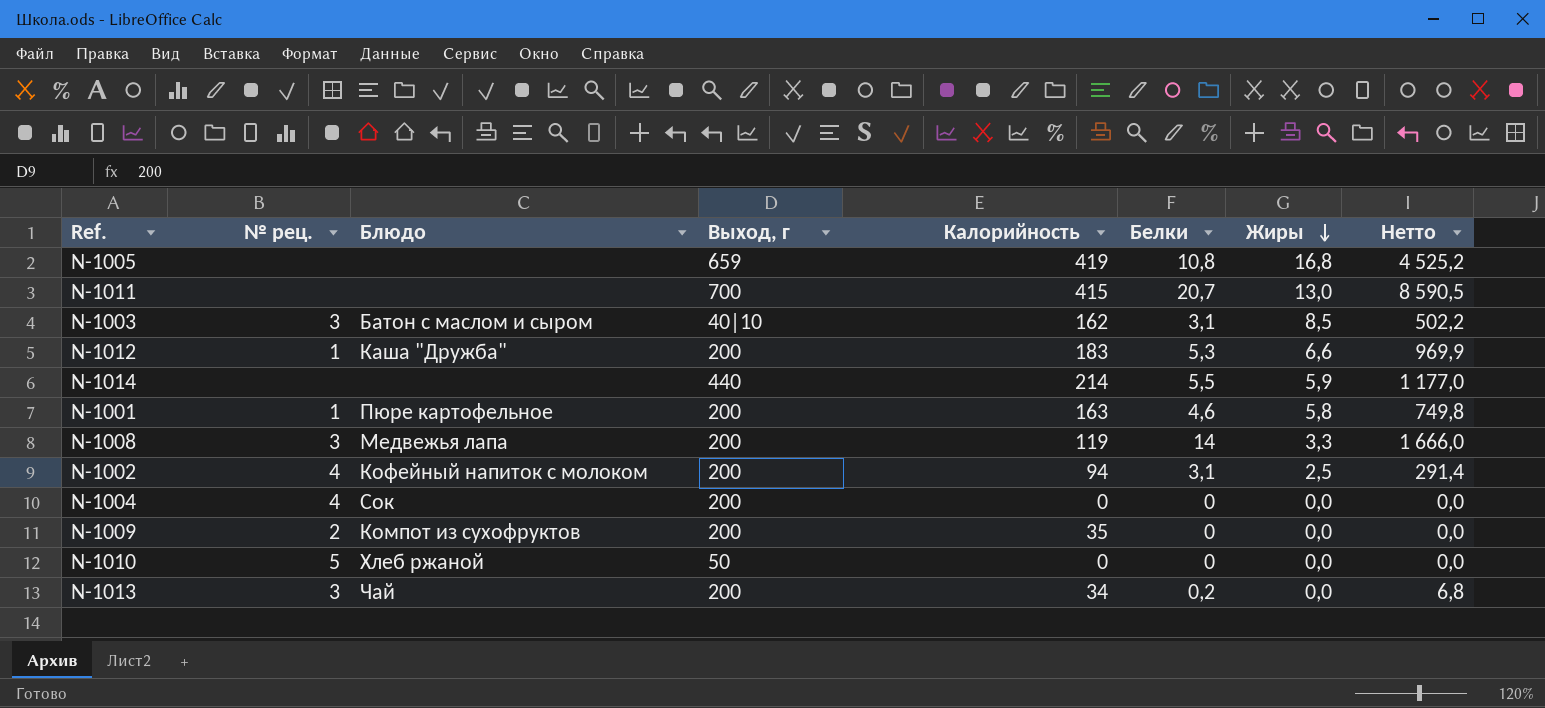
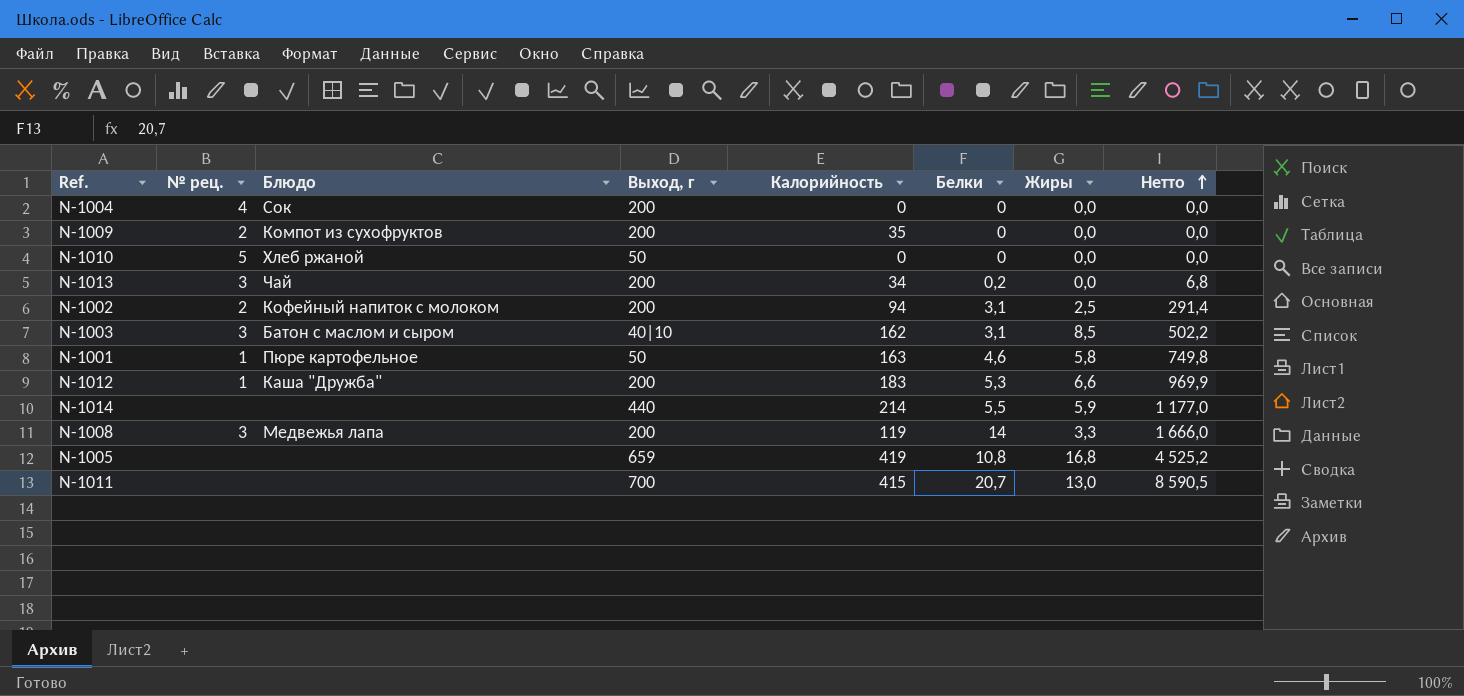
row order: Жиры descending -> Нетто ascending
N-1002 | № рец.: 4 -> 2
N-1001 | Выход, г: 200 -> 50

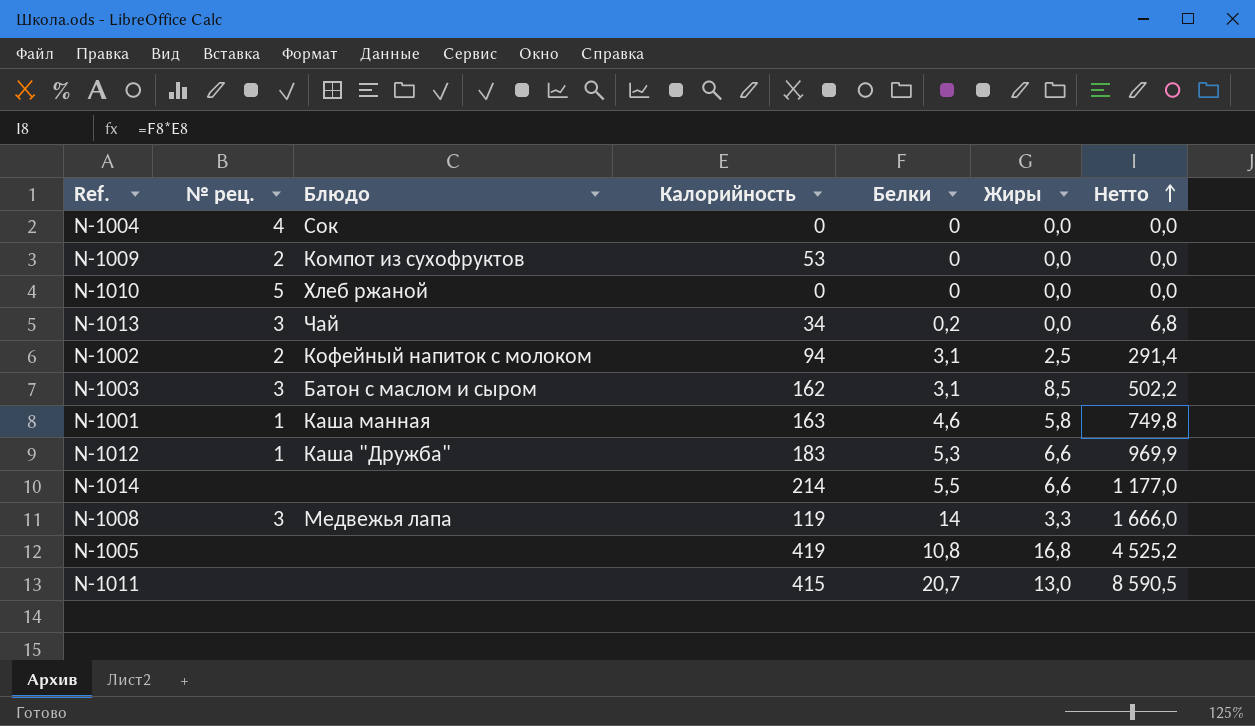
column Выход, г | position: 4 -> none
N-1009 | Калорийность: 35 -> 53
N-1001 | Блюдо: Пюре картофельное -> Каша манная
N-1014 | Жиры: 5,9 -> 6,6

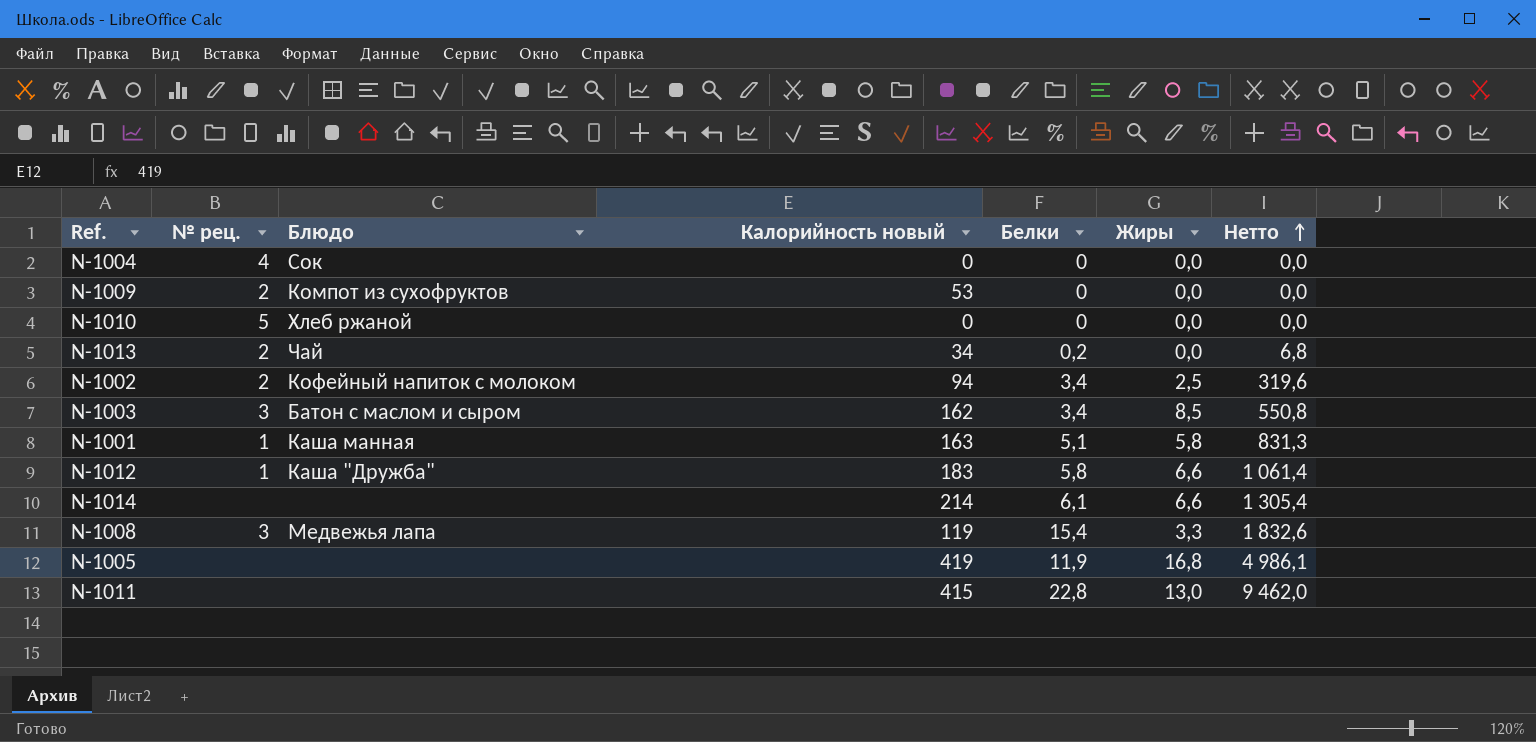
column name: Калорийность -> Калорийность новый
N-1013 | № рец.: 3 -> 2
N-1002 | Белки: 3,1 -> 3,4
N-1002 | Нетто: 291,4 -> 319,6
N-1003 | Белки: 3,1 -> 3,4
N-1003 | Нетто: 502,2 -> 550,8
N-1001 | Белки: 4,6 -> 5,1
N-1001 | Нетто: 749,8 -> 831,3
N-1012 | Белки: 5,3 -> 5,8
N-1012 | Нетто: 969,9 -> 1 061,4
N-1014 | Белки: 5,5 -> 6,1
N-1014 | Нетто: 1 177,0 -> 1 305,4
N-1008 | Белки: 14 -> 15,4
N-1008 | Нетто: 1 666,0 -> 1 832,6
N-1005 | Белки: 10,8 -> 11,9
N-1005 | Нетто: 4 525,2 -> 4 986,1
N-1011 | Белки: 20,7 -> 22,8
N-1011 | Нетто: 8 590,5 -> 9 462,0

